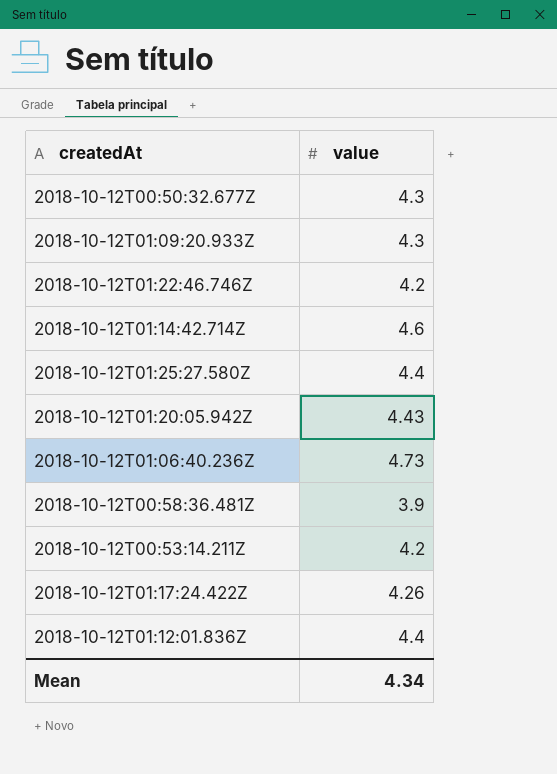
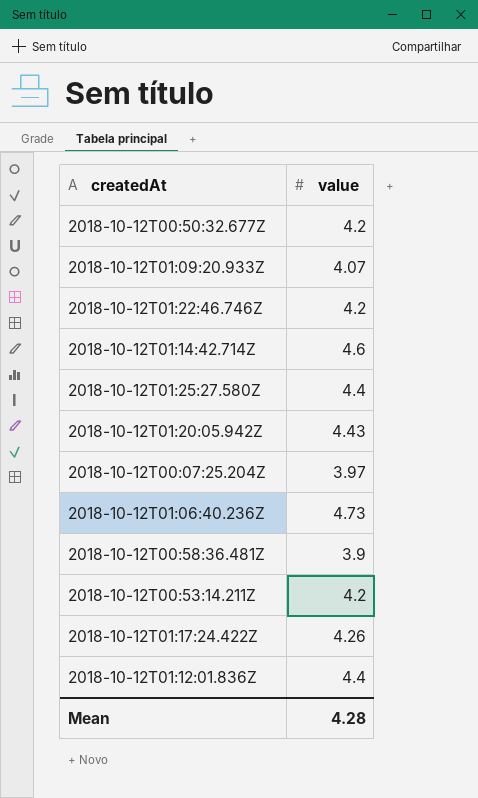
2018-10-12T00:50:32.677Z | value: 4.3 -> 4.2
2018-10-12T01:09:20.933Z | value: 4.3 -> 4.07
row 2018-10-12T00:07:25.204Z: none -> 3.97
Mean | value: 4.34 -> 4.28

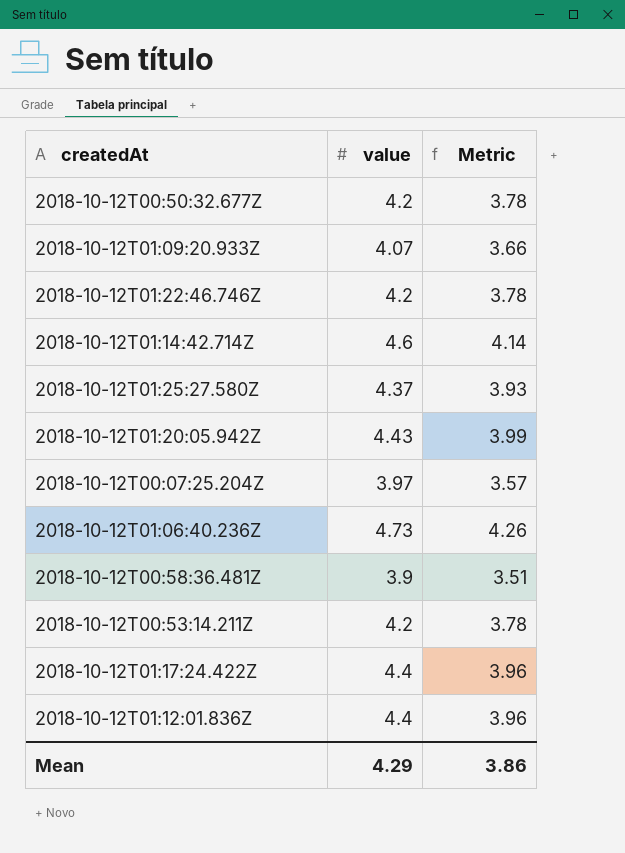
column Metric | formula: none -> [value] * 0.9
2018-10-12T01:25:27.580Z | value: 4.4 -> 4.37
2018-10-12T01:17:24.422Z | value: 4.26 -> 4.4
Mean | value: 4.28 -> 4.29

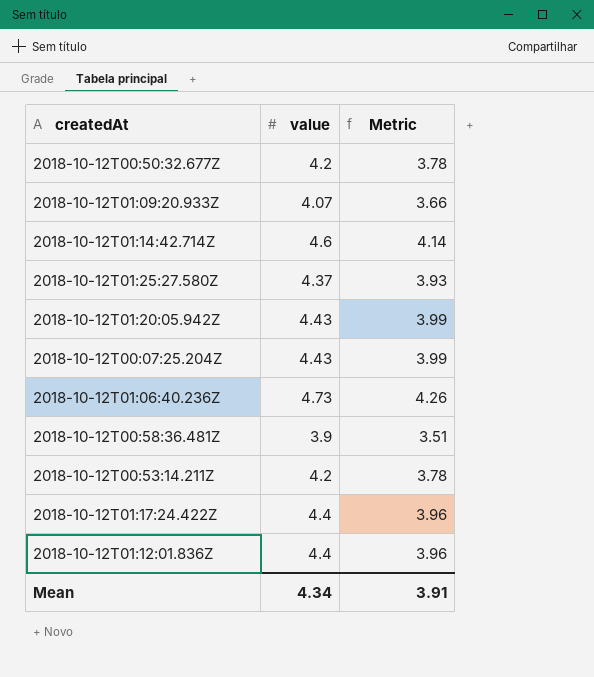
row 2018-10-12T01:22:46.746Z: 4.2 | 3.78 -> none
2018-10-12T00:07:25.204Z | value: 3.97 -> 4.43
2018-10-12T00:07:25.204Z | Metric: 3.57 -> 3.99
Mean | value: 4.29 -> 4.34
Mean | Metric: 3.86 -> 3.91

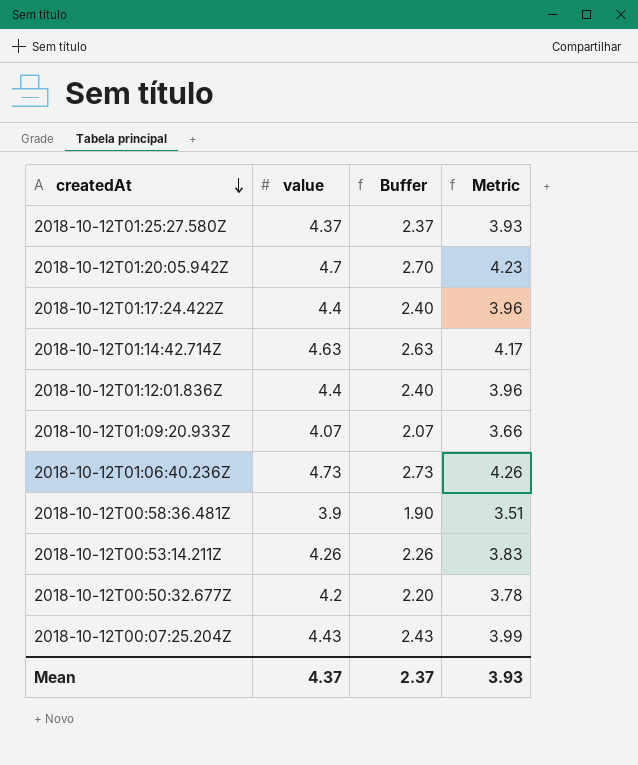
row order: none -> createdAt descending
column Buffer | formula: none -> [value] - 2
2018-10-12T01:20:05.942Z | value: 4.43 -> 4.7
2018-10-12T01:20:05.942Z | Metric: 3.99 -> 4.23
2018-10-12T01:14:42.714Z | value: 4.6 -> 4.63
2018-10-12T01:14:42.714Z | Metric: 4.14 -> 4.17
2018-10-12T00:53:14.211Z | value: 4.2 -> 4.26
2018-10-12T00:53:14.211Z | Metric: 3.78 -> 3.83
Mean | value: 4.34 -> 4.37
Mean | Metric: 3.91 -> 3.93

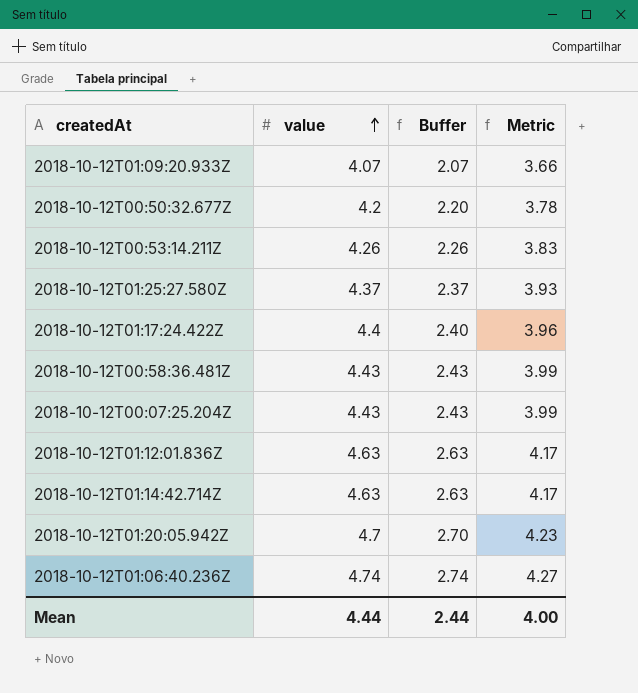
row order: createdAt descending -> value ascending
2018-10-12T00:58:36.481Z | value: 3.9 -> 4.43
2018-10-12T00:58:36.481Z | Buffer: 1.90 -> 2.43
2018-10-12T00:58:36.481Z | Metric: 3.51 -> 3.99
2018-10-12T01:12:01.836Z | value: 4.4 -> 4.63
2018-10-12T01:12:01.836Z | Buffer: 2.40 -> 2.63
2018-10-12T01:12:01.836Z | Metric: 3.96 -> 4.17
2018-10-12T01:06:40.236Z | value: 4.73 -> 4.74
2018-10-12T01:06:40.236Z | Buffer: 2.73 -> 2.74
2018-10-12T01:06:40.236Z | Metric: 4.26 -> 4.27
Mean | value: 4.37 -> 4.44
Mean | Buffer: 2.37 -> 2.44
Mean | Metric: 3.93 -> 4.00

